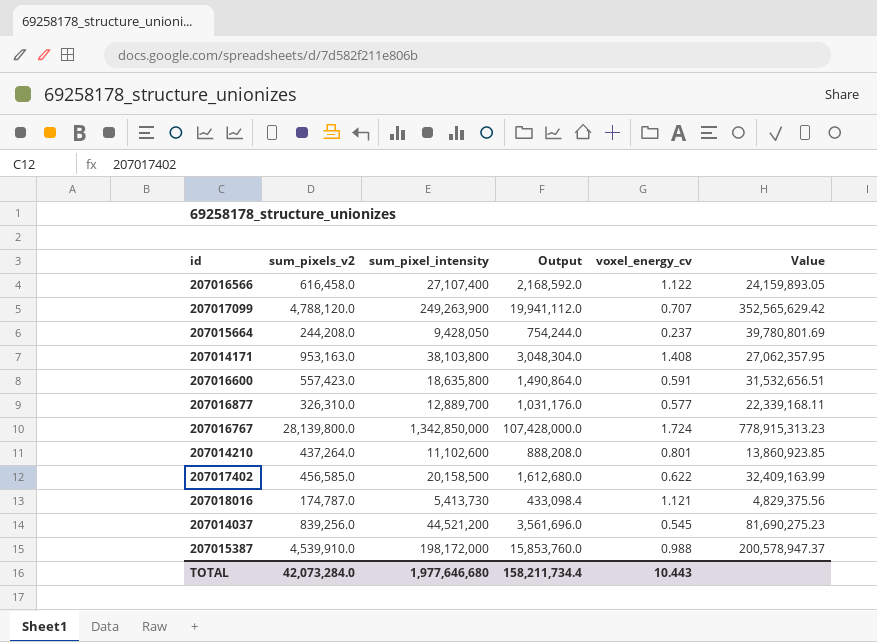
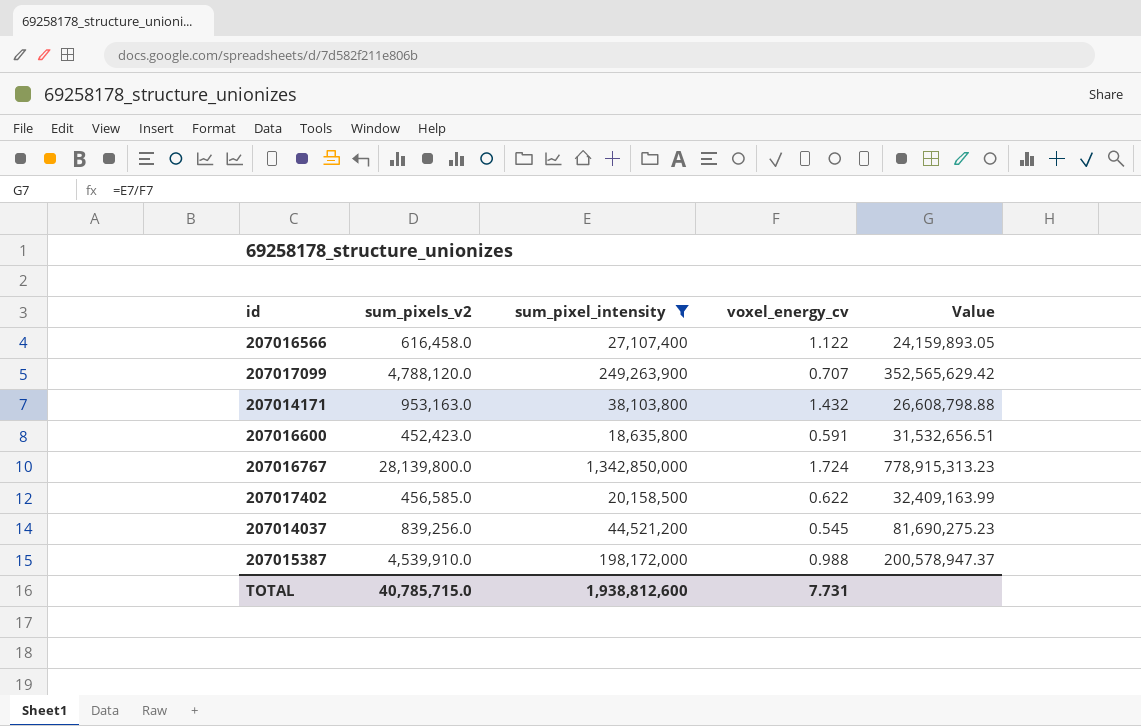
filter: none -> sum_pixel_intensity >= 18,635,800
column Output | formula: [sum_pixel_intensity] * 0.08 -> none
207014171 | voxel_energy_cv: 1.408 -> 1.432
207014171 | Value: 27,062,357.95 -> 26,608,798.88
207016600 | sum_pixels_v2: 557,423.0 -> 452,423.0
TOTAL | sum_pixels_v2: 42,073,284.0 -> 40,785,715.0
TOTAL | sum_pixel_intensity: 1,977,646,680 -> 1,938,812,600
TOTAL | voxel_energy_cv: 10.443 -> 7.731

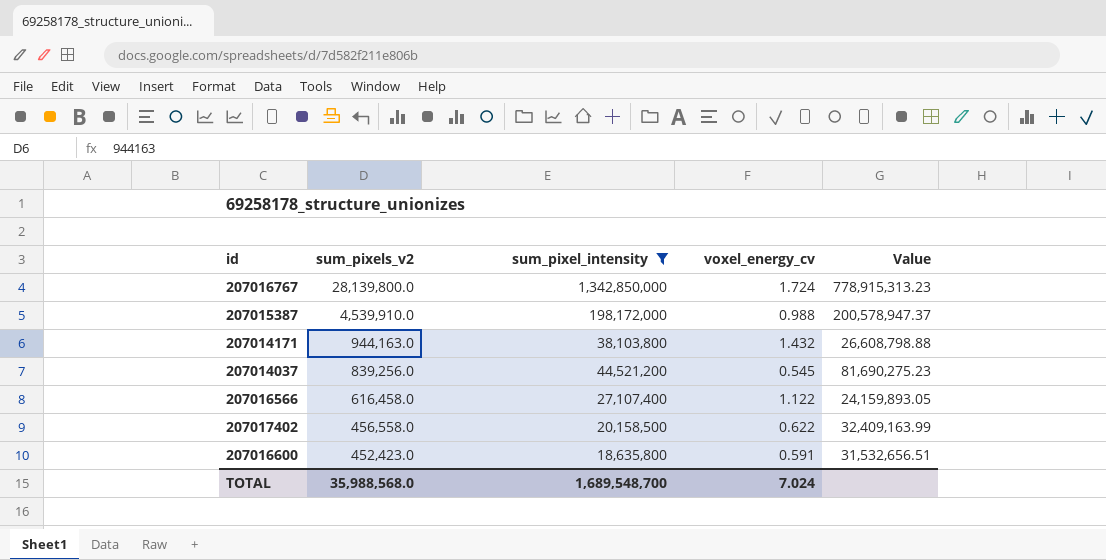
row order: none -> sum_pixels_v2 descending
row 207017099: 4,788,120.0 | 249,263,900 | 0.707 | 352,565,629.42 -> none
207014171 | sum_pixels_v2: 953,163.0 -> 944,163.0
207017402 | sum_pixels_v2: 456,585.0 -> 456,558.0
TOTAL | sum_pixels_v2: 40,785,715.0 -> 35,988,568.0
TOTAL | sum_pixel_intensity: 1,938,812,600 -> 1,689,548,700
TOTAL | voxel_energy_cv: 7.731 -> 7.024

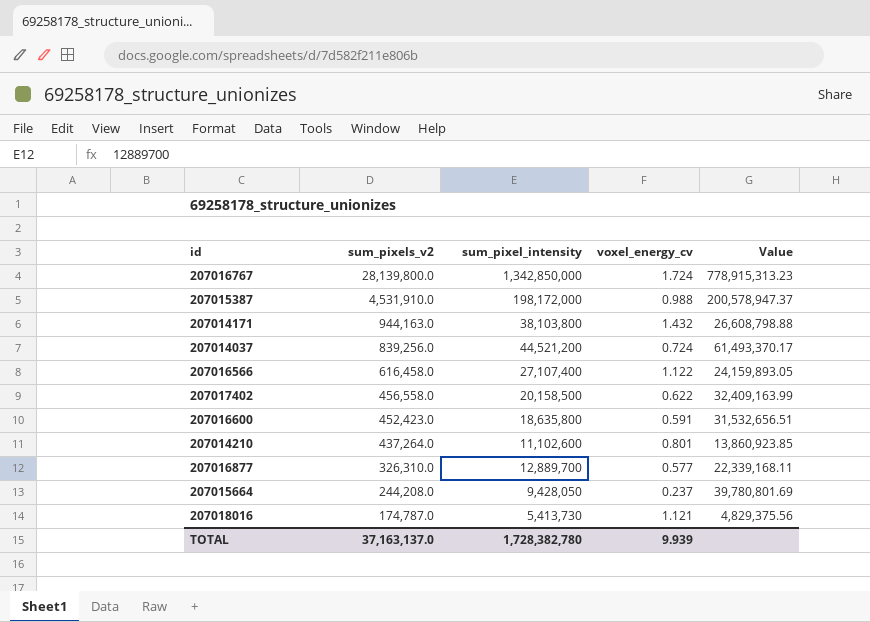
filter: sum_pixel_intensity >= 18,635,800 -> none
207015387 | sum_pixels_v2: 4,539,910.0 -> 4,531,910.0
207014037 | voxel_energy_cv: 0.545 -> 0.724
207014037 | Value: 81,690,275.23 -> 61,493,370.17
TOTAL | sum_pixels_v2: 35,988,568.0 -> 37,163,137.0
TOTAL | sum_pixel_intensity: 1,689,548,700 -> 1,728,382,780
TOTAL | voxel_energy_cv: 7.024 -> 9.939

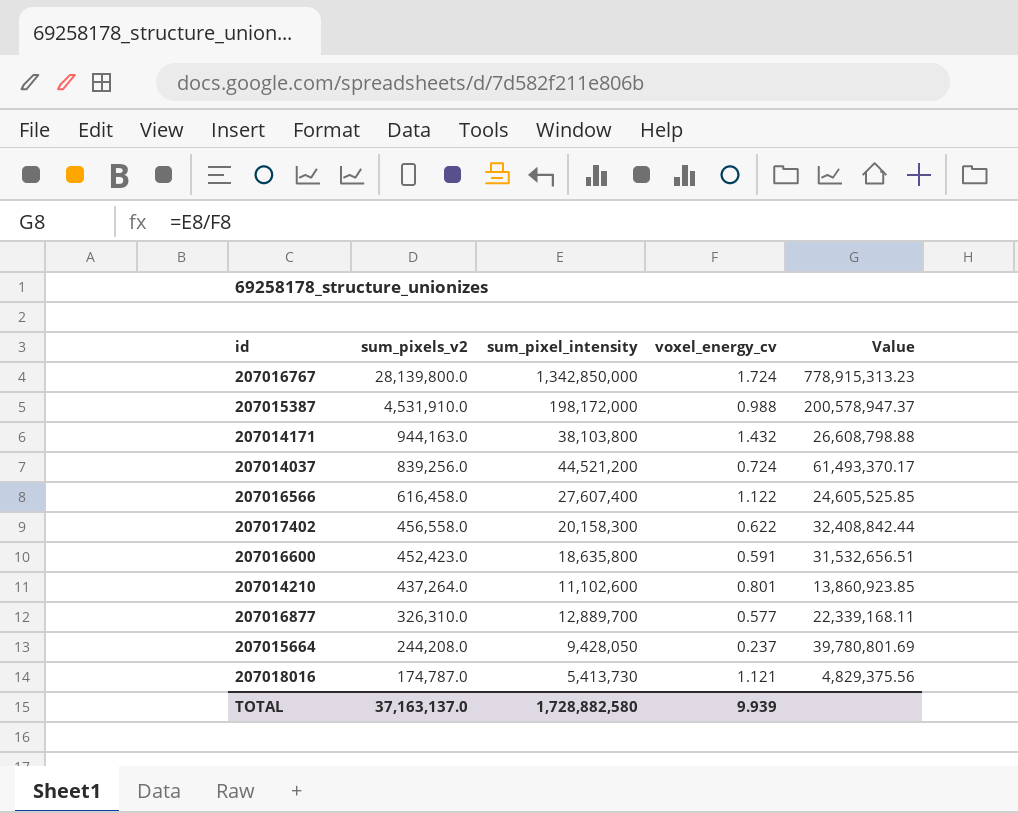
207016566 | sum_pixel_intensity: 27,107,400 -> 27,607,400
207016566 | Value: 24,159,893.05 -> 24,605,525.85
207017402 | sum_pixel_intensity: 20,158,500 -> 20,158,300
207017402 | Value: 32,409,163.99 -> 32,408,842.44
TOTAL | sum_pixel_intensity: 1,728,382,780 -> 1,728,882,580

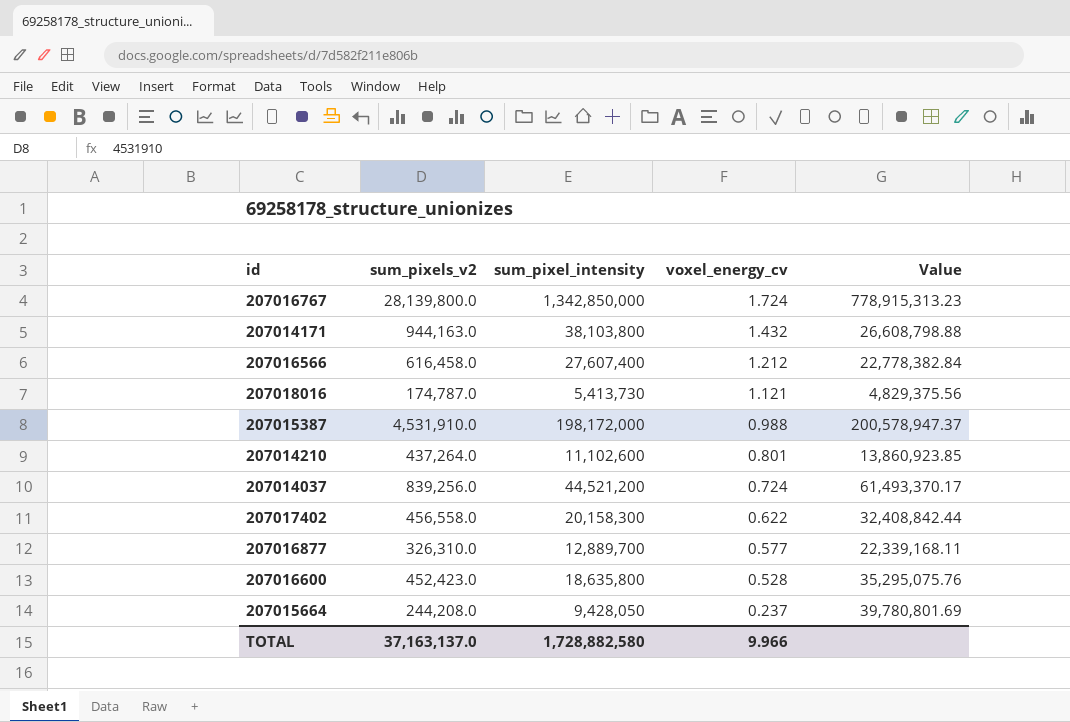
row order: sum_pixels_v2 descending -> voxel_energy_cv descending
207016566 | voxel_energy_cv: 1.122 -> 1.212
207016566 | Value: 24,605,525.85 -> 22,778,382.84
207016600 | voxel_energy_cv: 0.591 -> 0.528
207016600 | Value: 31,532,656.51 -> 35,295,075.76
TOTAL | voxel_energy_cv: 9.939 -> 9.966

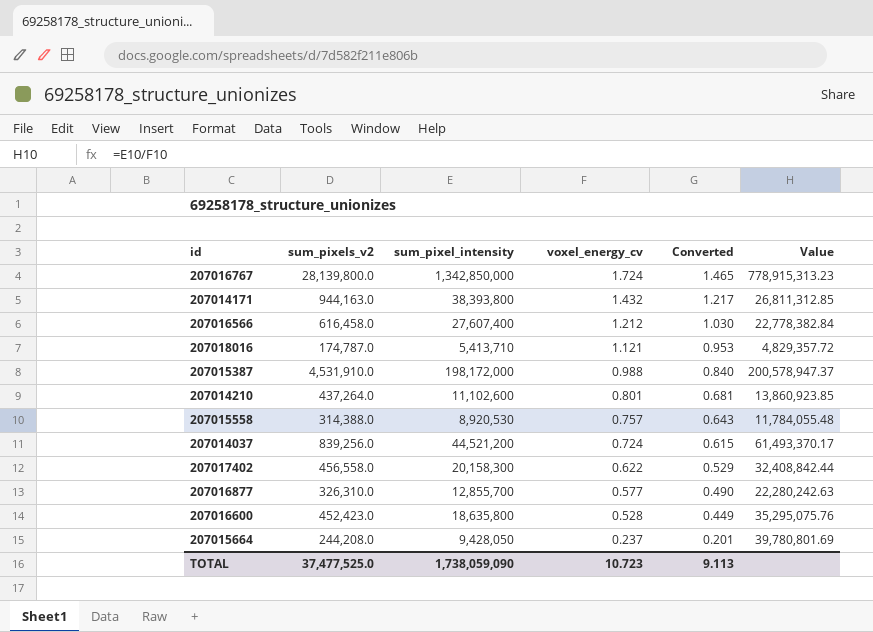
column Converted | formula: none -> [voxel_energy_cv] * 0.85
207014171 | sum_pixel_intensity: 38,103,800 -> 38,393,800
207014171 | Value: 26,608,798.88 -> 26,811,312.85
207018016 | sum_pixel_intensity: 5,413,730 -> 5,413,710
207018016 | Value: 4,829,375.56 -> 4,829,357.72
row 207015558: none -> 314,388.0 | 8,920,530 | 0.757 | 0.643 | 11,784,055.48
207016877 | sum_pixel_intensity: 12,889,700 -> 12,855,700
207016877 | Value: 22,339,168.11 -> 22,280,242.63
TOTAL | sum_pixels_v2: 37,163,137.0 -> 37,477,525.0
TOTAL | sum_pixel_intensity: 1,728,882,580 -> 1,738,059,090
TOTAL | voxel_energy_cv: 9.966 -> 10.723

